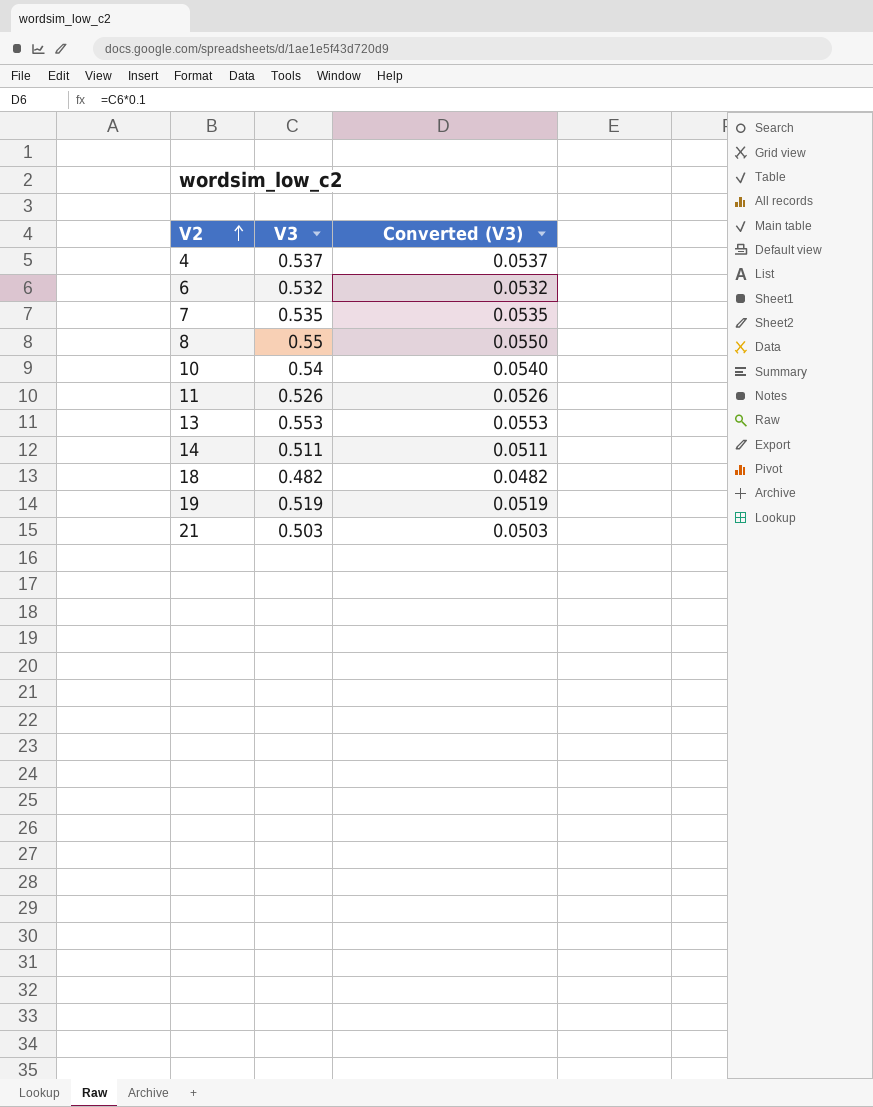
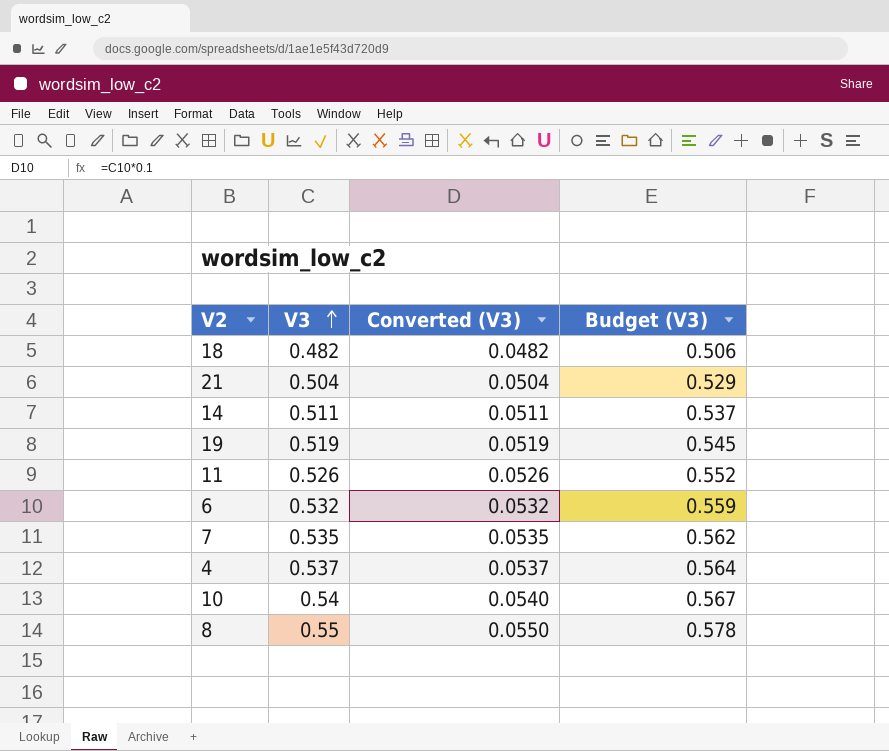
row order: V2 ascending -> V3 ascending
column Budget (V3) | formula: none -> [V3] * 1.05
row 13: 0.553 | 0.0553 -> none
21 | V3: 0.503 -> 0.504
21 | Converted (V3): 0.0503 -> 0.0504

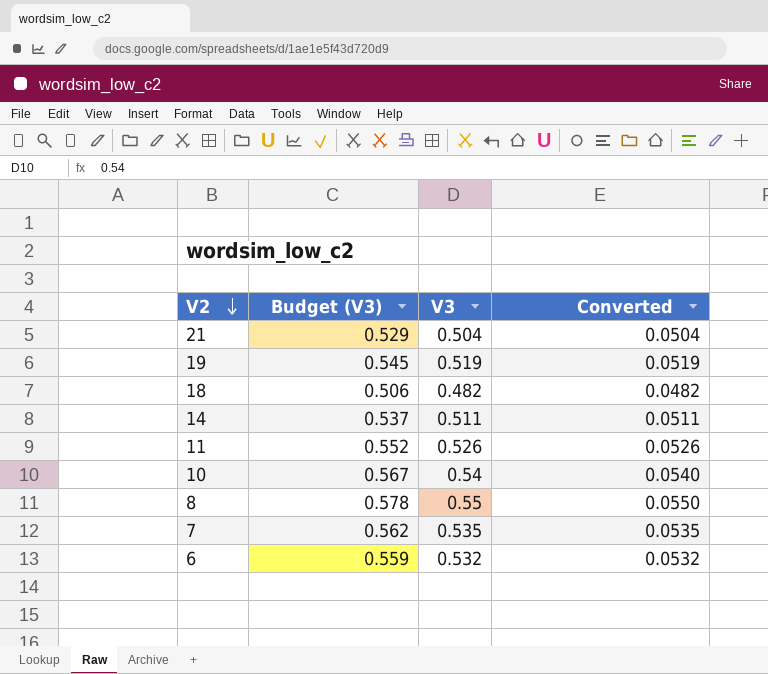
row order: V3 ascending -> V2 descending
column Budget (V3) | position: 4 -> 2
column name: Converted (V3) -> Converted
row 4: 0.537 | 0.0537 | 0.564 -> none

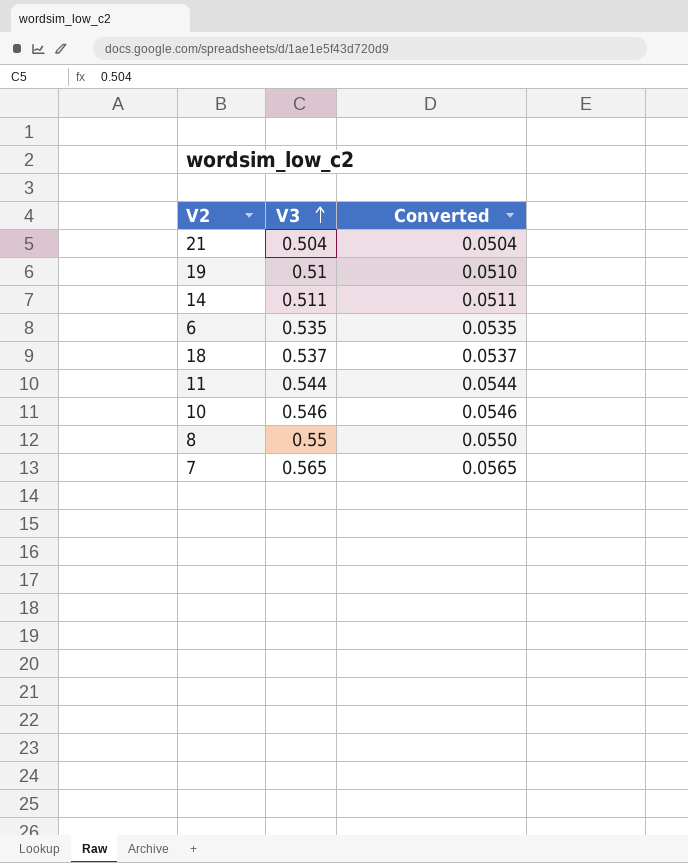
row order: V2 descending -> V3 ascending
column Budget (V3) | formula: [V3] * 1.05 -> none
19 | V3: 0.519 -> 0.51
19 | Converted: 0.0519 -> 0.0510
6 | V3: 0.532 -> 0.535
6 | Converted: 0.0532 -> 0.0535
18 | V3: 0.482 -> 0.537
18 | Converted: 0.0482 -> 0.0537
11 | V3: 0.526 -> 0.544
11 | Converted: 0.0526 -> 0.0544
10 | V3: 0.54 -> 0.546
10 | Converted: 0.0540 -> 0.0546
7 | V3: 0.535 -> 0.565
7 | Converted: 0.0535 -> 0.0565

